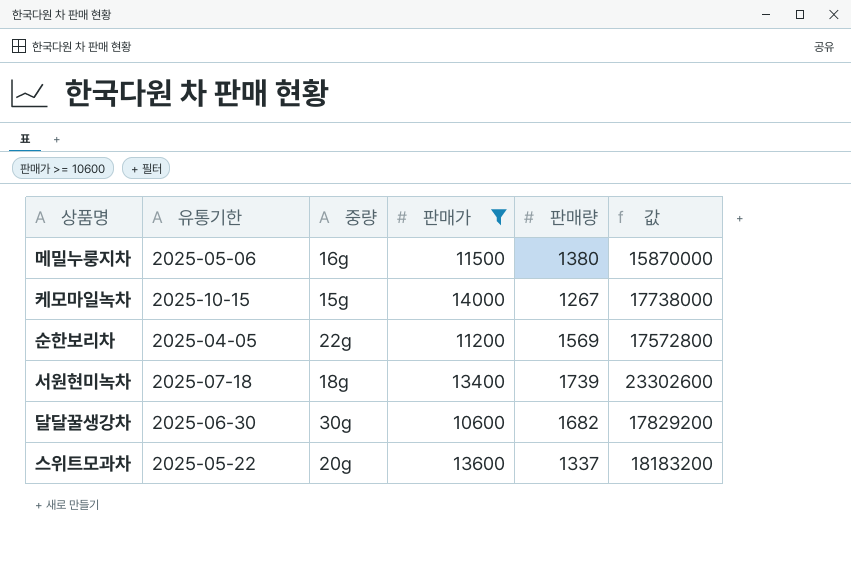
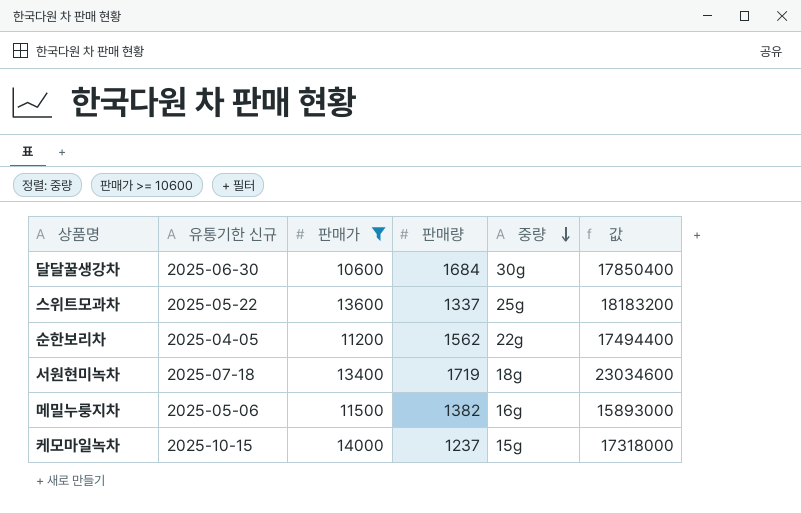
row order: none -> 중량 descending
column name: 유통기한 -> 유통기한 신규
column 중량 | position: 3 -> 5
달달꿀생강차 | 판매량: 1682 -> 1684
달달꿀생강차 | 값: 17829200 -> 17850400
스위트모과차 | 중량: 20g -> 25g
순한보리차 | 판매량: 1569 -> 1562
순한보리차 | 값: 17572800 -> 17494400
서원현미녹차 | 판매량: 1739 -> 1719
서원현미녹차 | 값: 23302600 -> 23034600
메밀누룽지차 | 판매량: 1380 -> 1382
메밀누룽지차 | 값: 15870000 -> 15893000
케모마일녹차 | 판매량: 1267 -> 1237
케모마일녹차 | 값: 17738000 -> 17318000

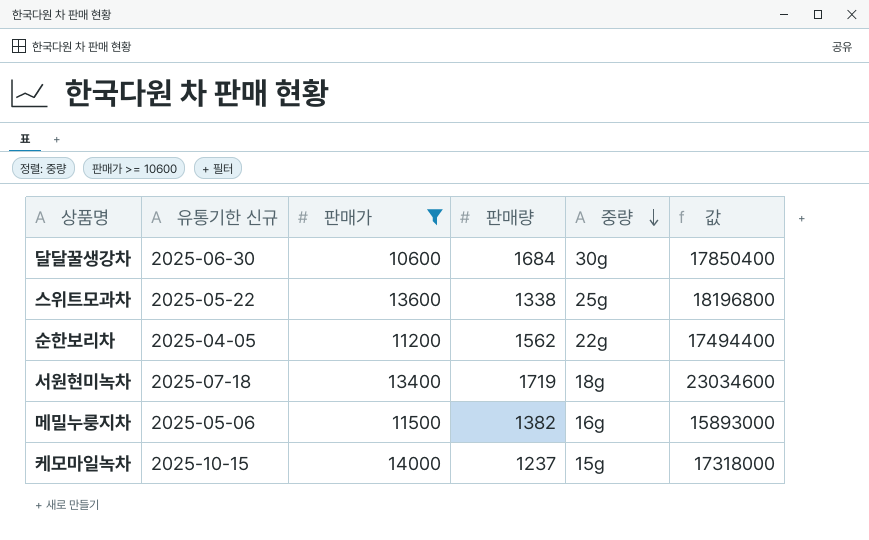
스위트모과차 | 판매량: 1337 -> 1338
스위트모과차 | 값: 18183200 -> 18196800

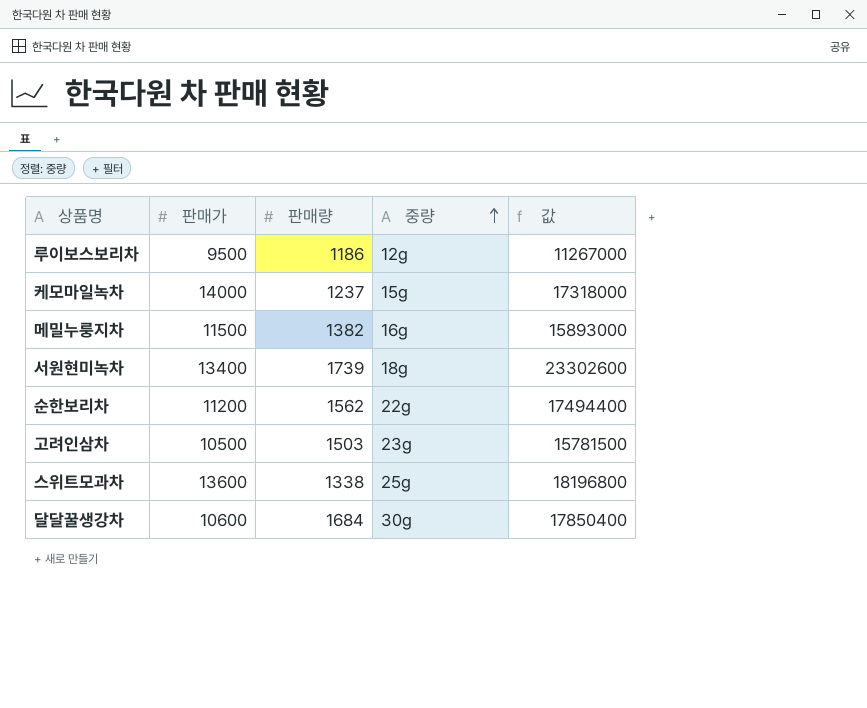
filter: 판매가 >= 10600 -> none
row order: 중량 descending -> 중량 ascending
column 유통기한 신규 | position: 2 -> none
서원현미녹차 | 판매량: 1719 -> 1739
서원현미녹차 | 값: 23034600 -> 23302600

